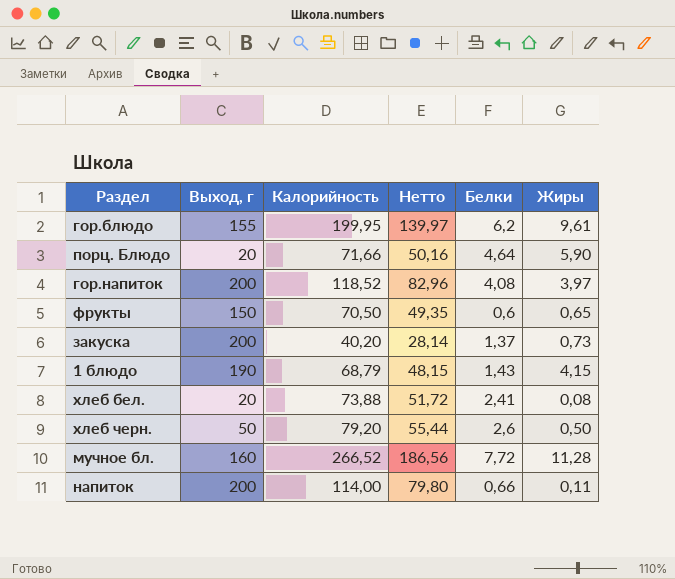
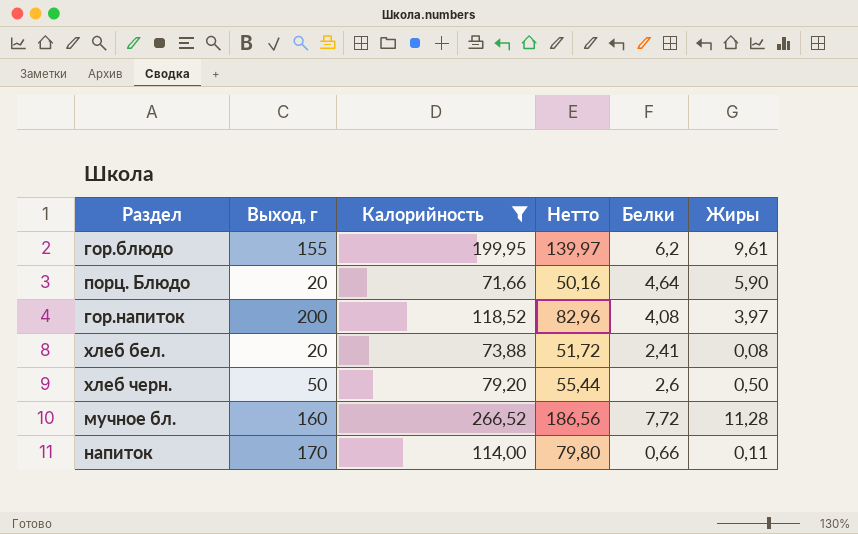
filter: none -> Калорийность >= 71,66
напиток | Выход, г: 200 -> 170

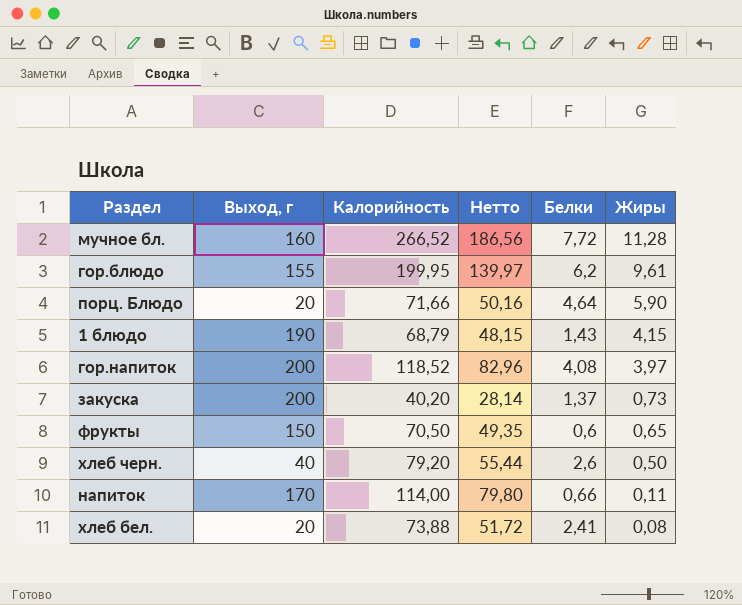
filter: Калорийность >= 71,66 -> none
row order: none -> Жиры descending
хлеб черн. | Выход, г: 50 -> 40

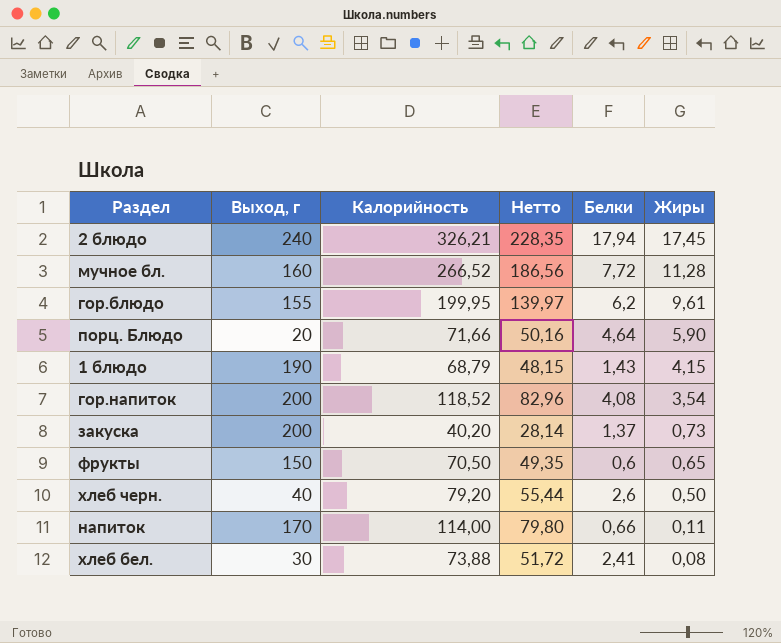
row 2 блюдо: none -> 240 | 326,21 | 228,35 | 17,94 | 17,45
гор.напиток | Жиры: 3,97 -> 3,54
хлеб бел. | Выход, г: 20 -> 30

